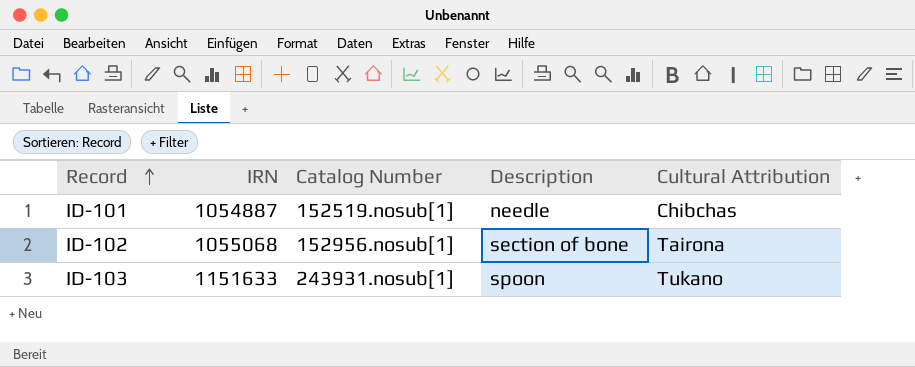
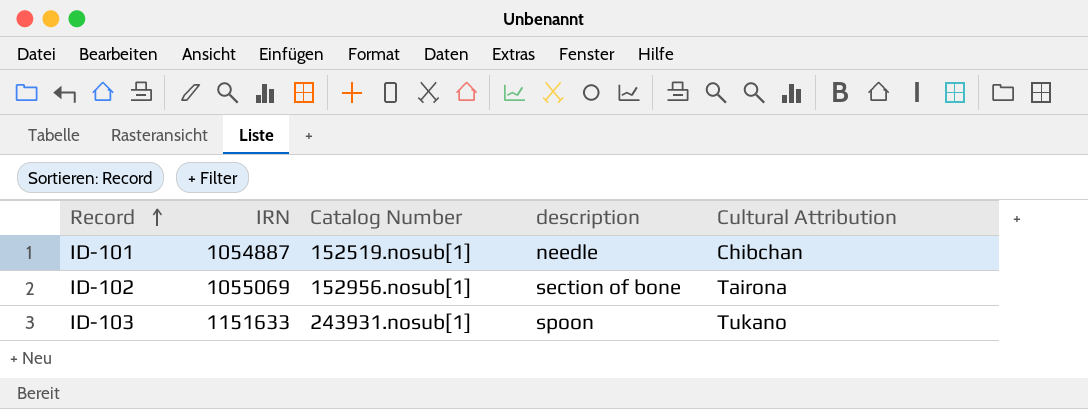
column name: Description -> description
ID-101 | Cultural Attribution: Chibchas -> Chibchan
ID-102 | IRN: 1055068 -> 1055069

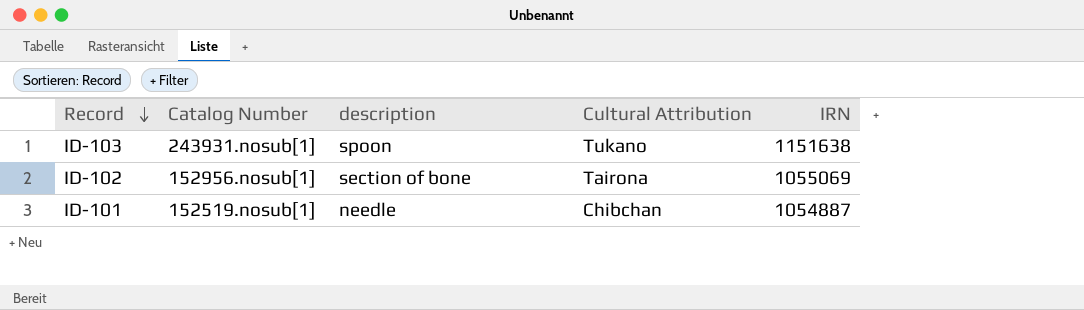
row order: Record ascending -> Record descending
column IRN | position: 2 -> 5
ID-103 | IRN: 1151633 -> 1151638

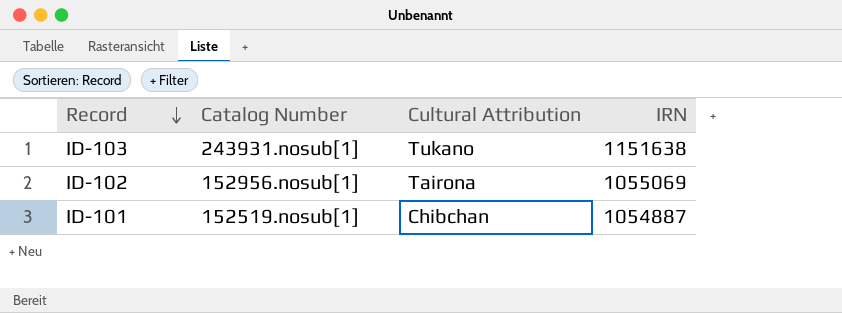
column description | position: 3 -> none

